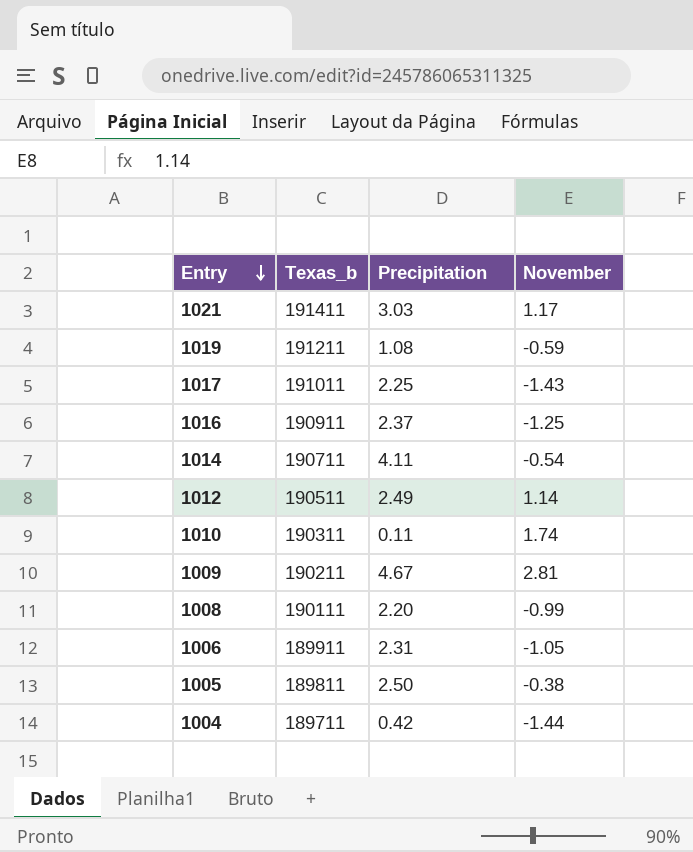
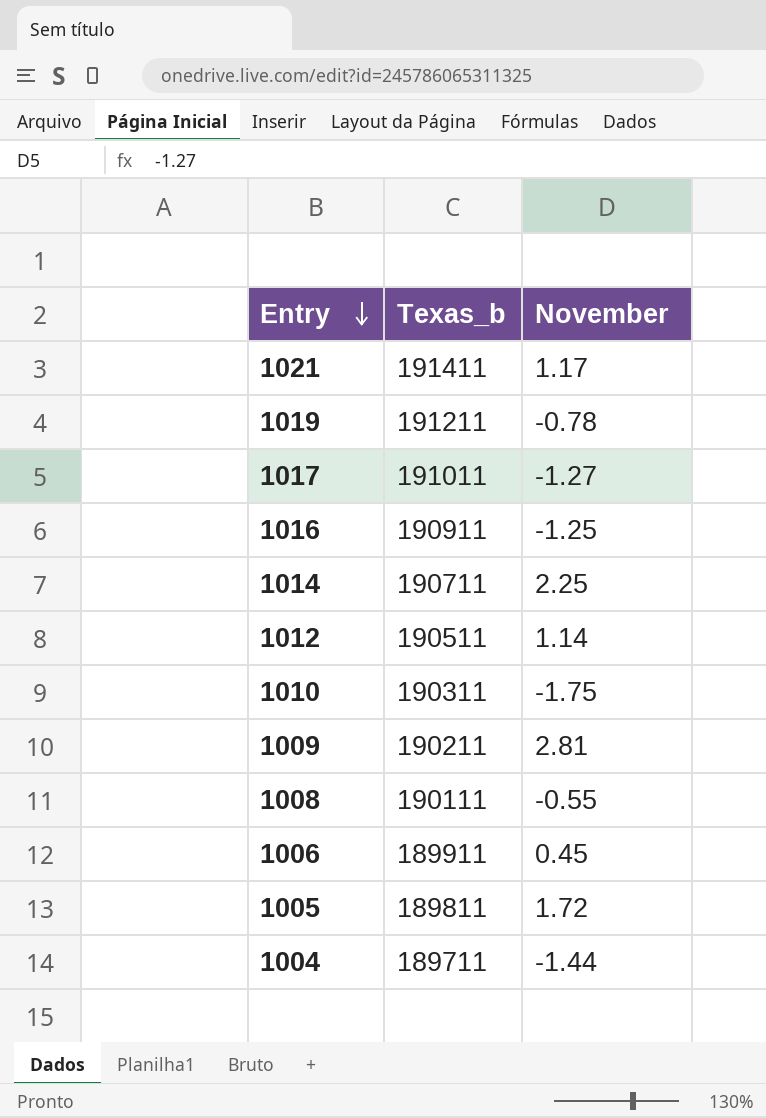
column Precipitation | position: 3 -> none
1019 | November: -0.59 -> -0.78
1017 | November: -1.43 -> -1.27
1014 | November: -0.54 -> 2.25
1010 | November: 1.74 -> -1.75
1008 | November: -0.99 -> -0.55
1006 | November: -1.05 -> 0.45
1005 | November: -0.38 -> 1.72

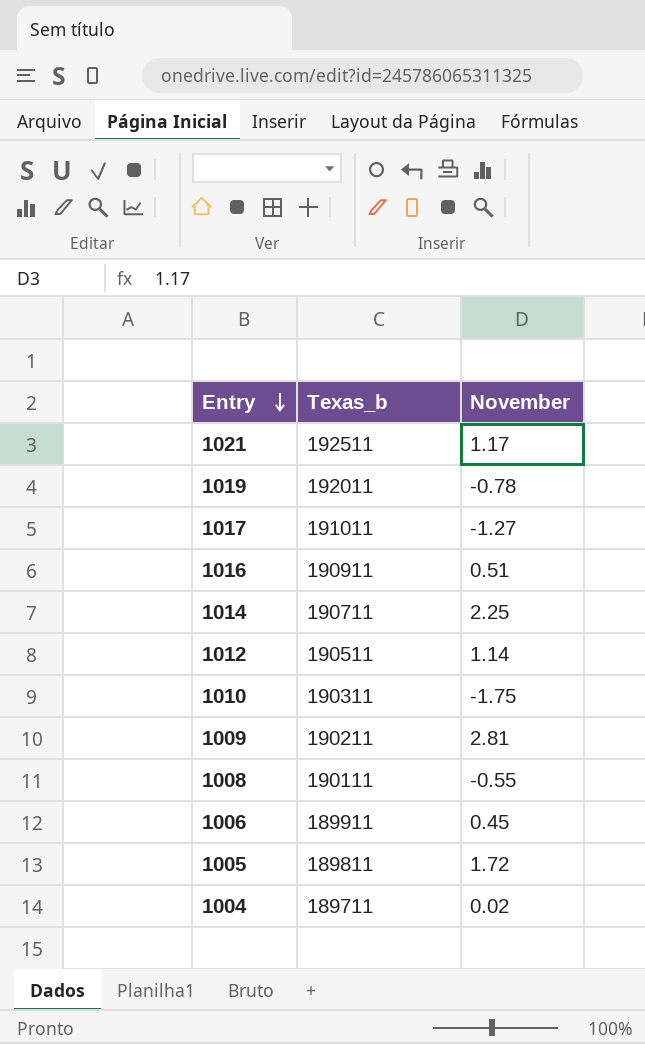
1021 | Texas_b: 191411 -> 192511
1019 | Texas_b: 191211 -> 192011
1016 | November: -1.25 -> 0.51
1004 | November: -1.44 -> 0.02

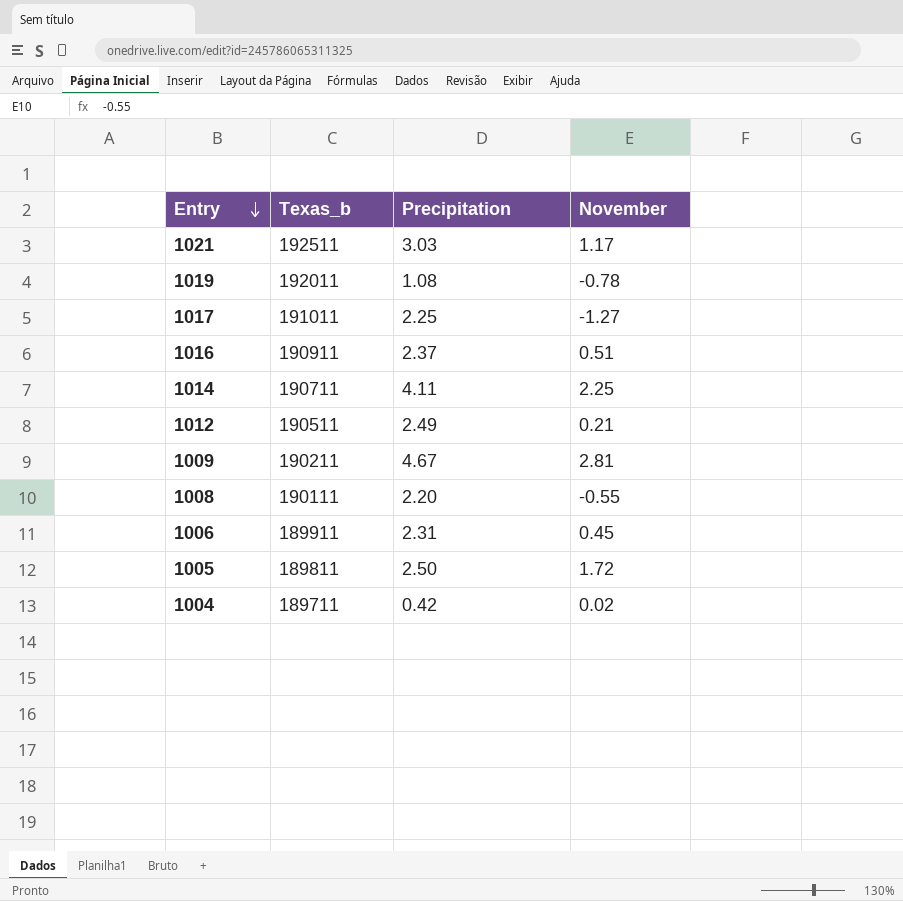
column Precipitation | position: none -> 3
row 1010: 190311 | -1.75 -> none
1012 | November: 1.14 -> 0.21

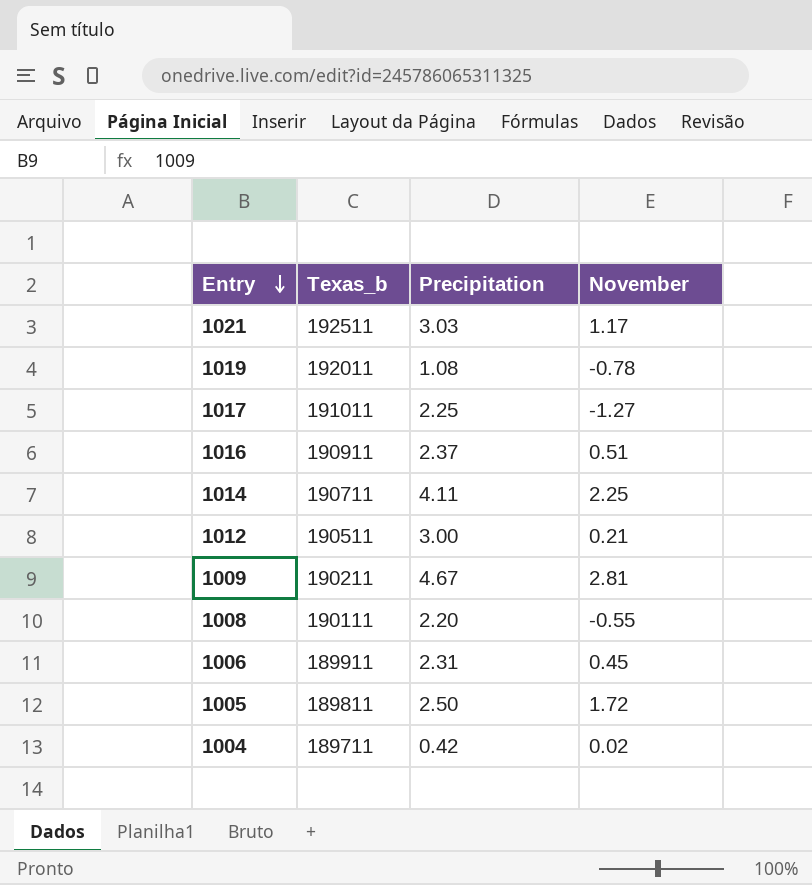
1012 | Precipitation: 2.49 -> 3.00

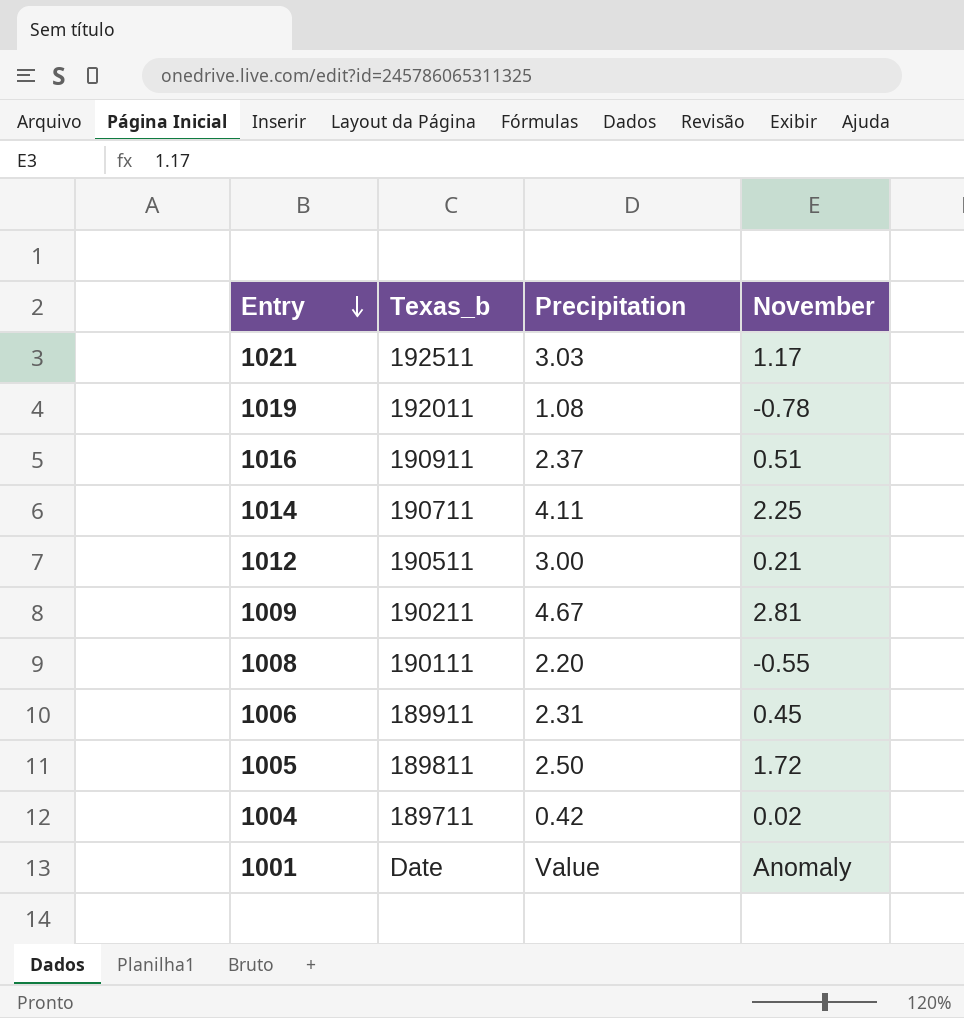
row 1017: 191011 | 2.25 | -1.27 -> none
row 1001: none -> Date | Value | Anomaly

